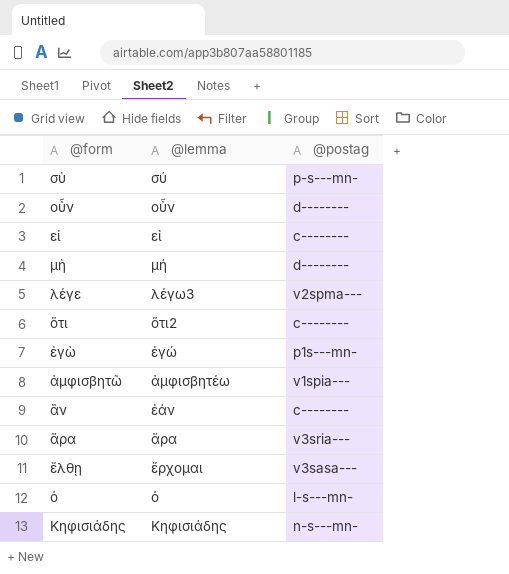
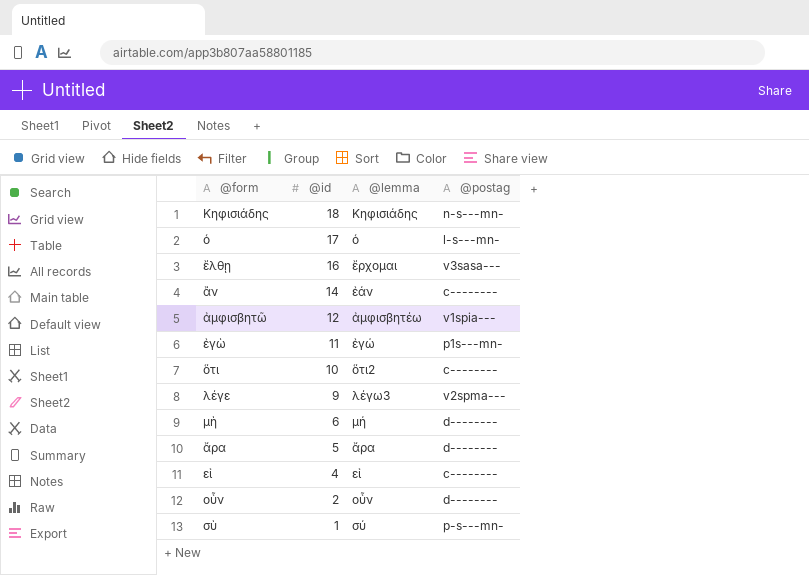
row order: none -> @id descending
column @id | position: none -> 2
ἄρα | @postag: v3sria--- -> d--------

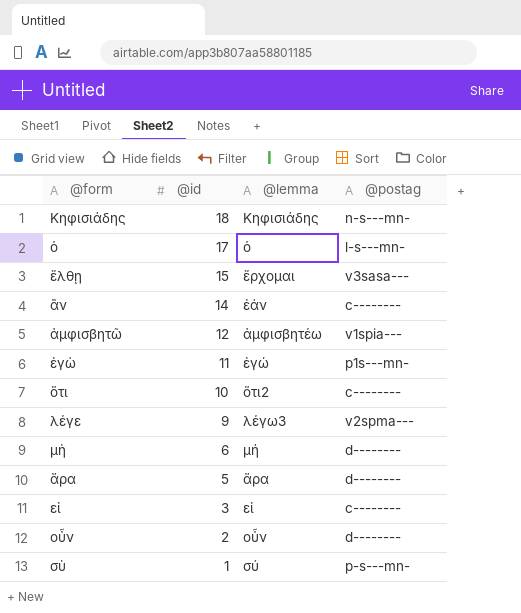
ἔλθῃ | @id: 16 -> 15
εἰ | @id: 4 -> 3

